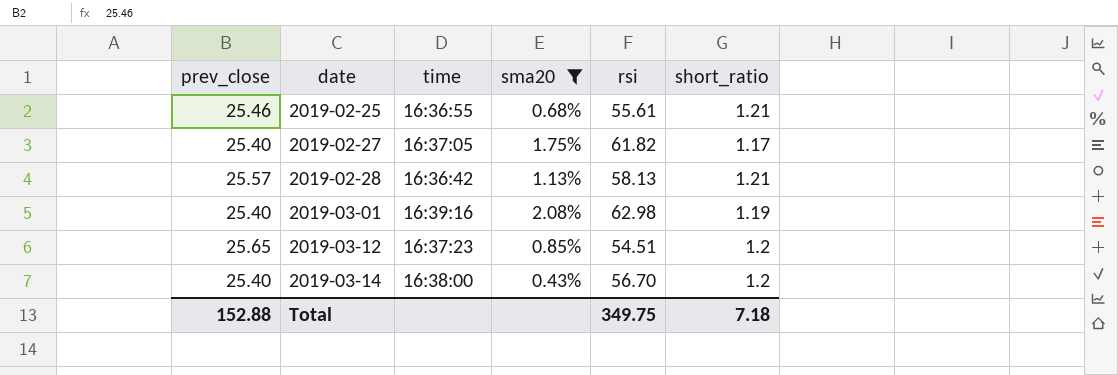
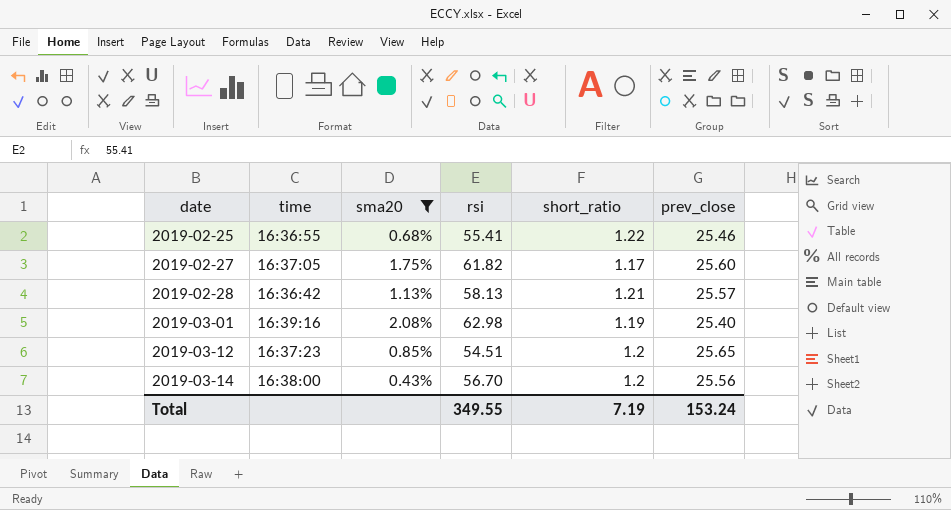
column prev_close | position: 1 -> 6
2019-02-25 | rsi: 55.61 -> 55.41
2019-02-25 | short_ratio: 1.21 -> 1.22
2019-02-27 | prev_close: 25.40 -> 25.60
2019-03-14 | prev_close: 25.40 -> 25.56
Total | rsi: 349.75 -> 349.55
Total | short_ratio: 7.18 -> 7.19
Total | prev_close: 152.88 -> 153.24

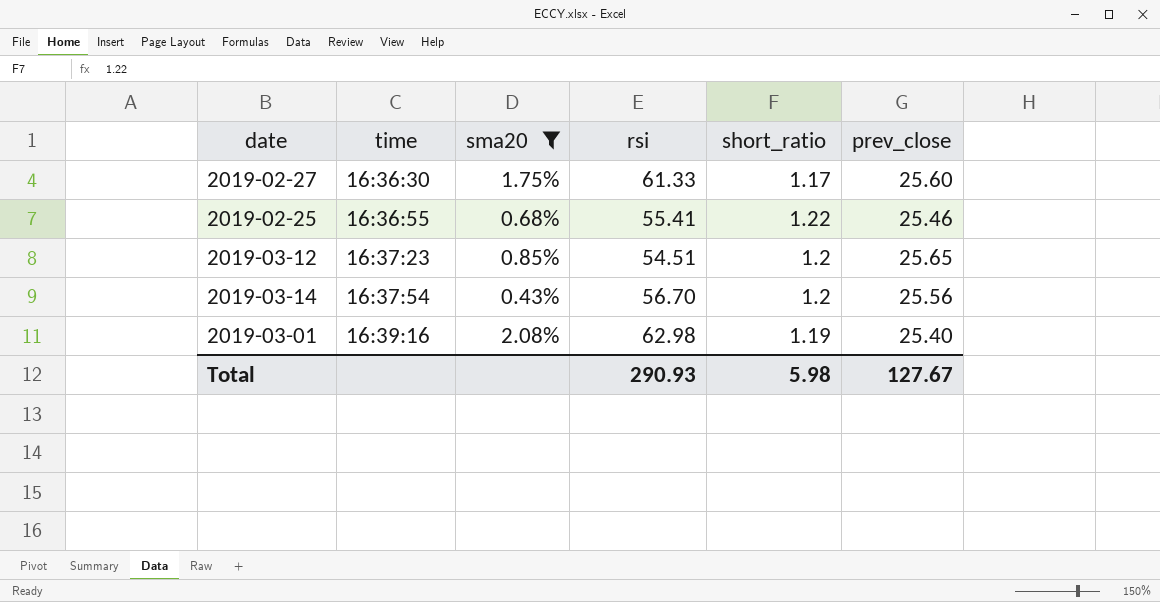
row order: date ascending -> time ascending
row 2019-02-28: 16:36:42 | 1.13% | 58.13 | 1.21 | 25.57 -> none
2019-02-27 | time: 16:37:05 -> 16:36:30
2019-02-27 | rsi: 61.82 -> 61.33
2019-03-14 | time: 16:38:00 -> 16:37:54
Total | rsi: 349.55 -> 290.93
Total | short_ratio: 7.19 -> 5.98
Total | prev_close: 153.24 -> 127.67

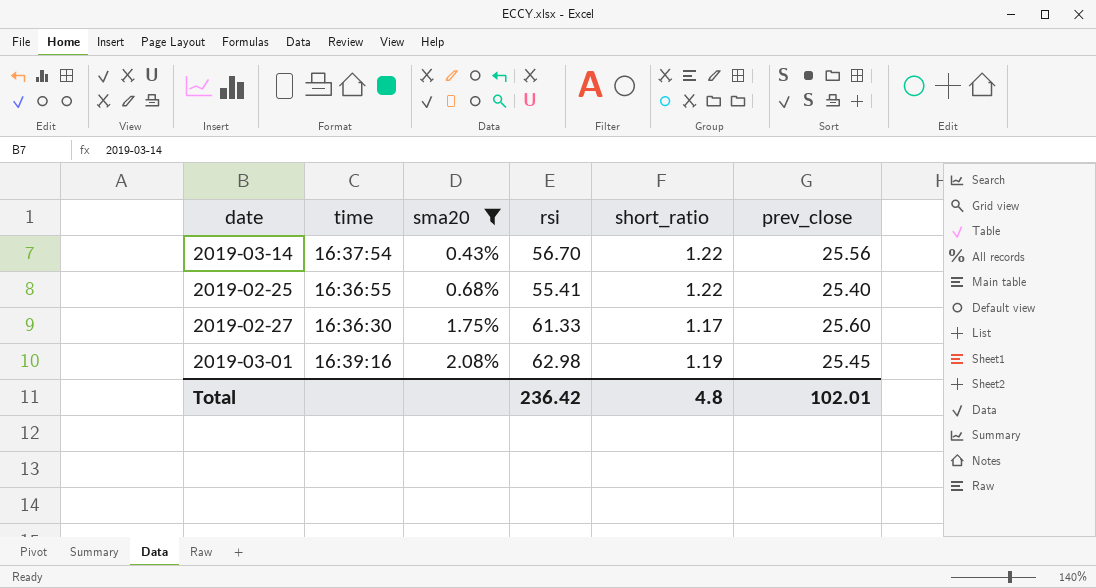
row order: time ascending -> sma20 ascending
row 2019-03-12: 16:37:23 | 0.85% | 54.51 | 1.2 | 25.65 -> none
2019-03-14 | short_ratio: 1.2 -> 1.22
2019-02-25 | prev_close: 25.46 -> 25.40
2019-03-01 | prev_close: 25.40 -> 25.45
Total | rsi: 290.93 -> 236.42
Total | short_ratio: 5.98 -> 4.8
Total | prev_close: 127.67 -> 102.01

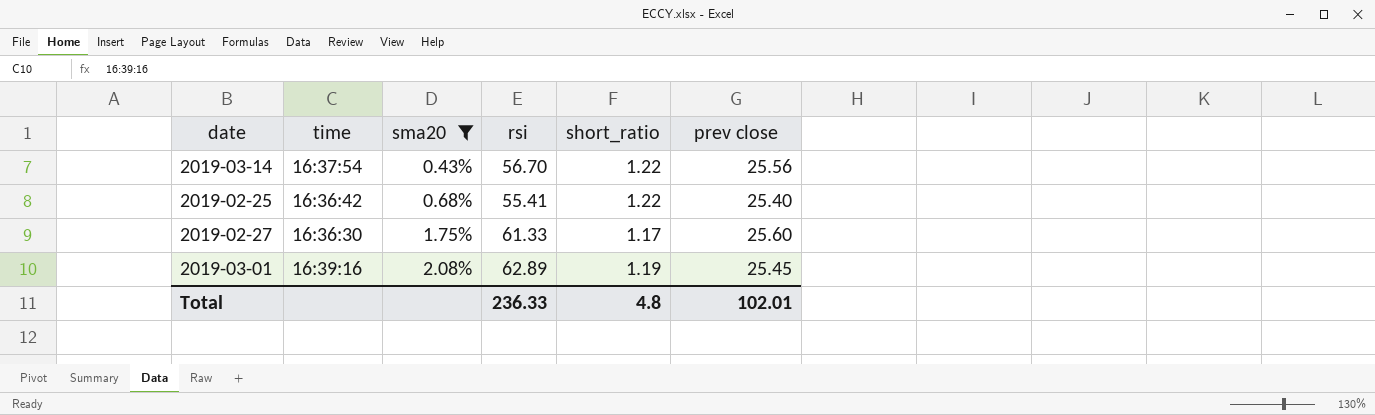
column name: prev_close -> prev close
2019-02-25 | time: 16:36:55 -> 16:36:42
2019-03-01 | rsi: 62.98 -> 62.89
Total | rsi: 236.42 -> 236.33

